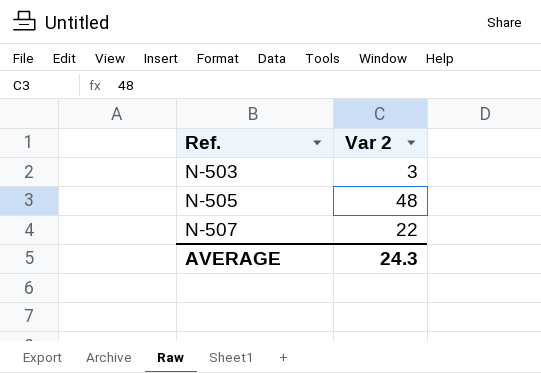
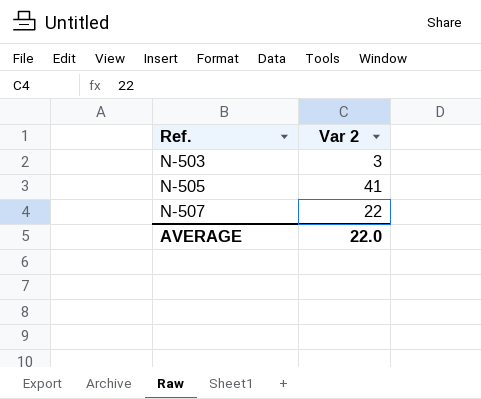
N-505 | Var 2: 48 -> 41
AVERAGE | Var 2: 24.3 -> 22.0

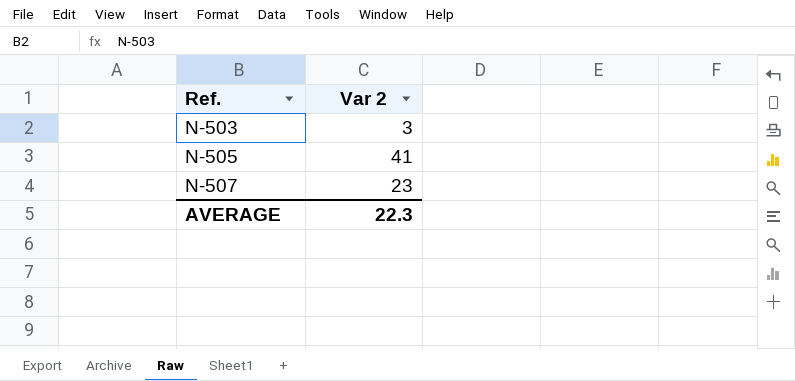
N-507 | Var 2: 22 -> 23
AVERAGE | Var 2: 22.0 -> 22.3

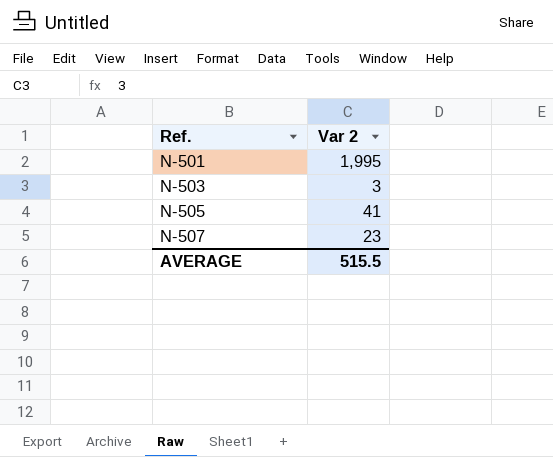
row N-501: none -> 1,995
AVERAGE | Var 2: 22.3 -> 515.5

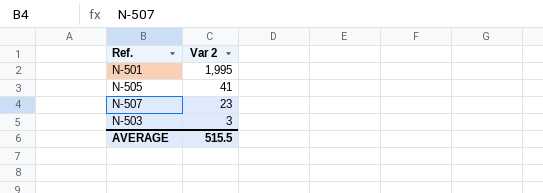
row order: Ref. ascending -> Var 2 descending

